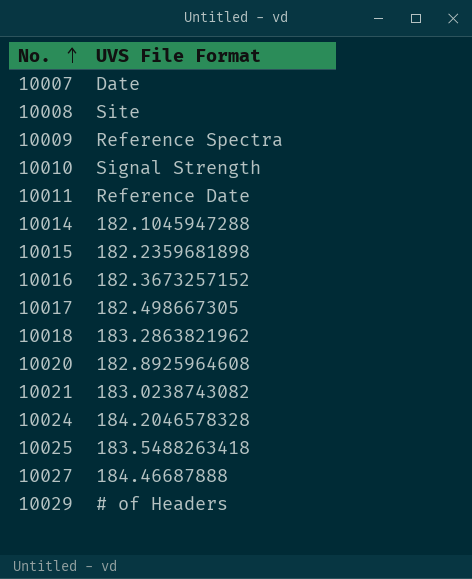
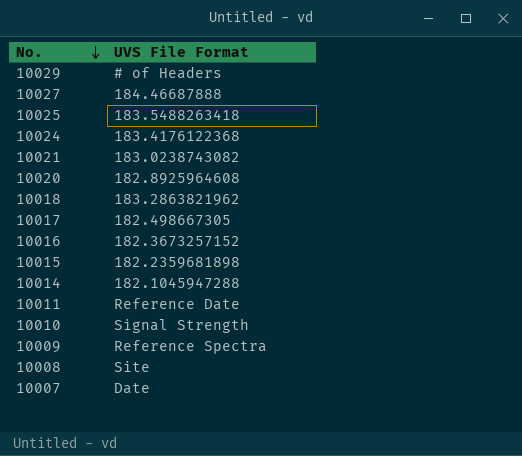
row order: No. ascending -> No. descending
10024 | UVS File Format: 184.2046578328 -> 183.4176122368

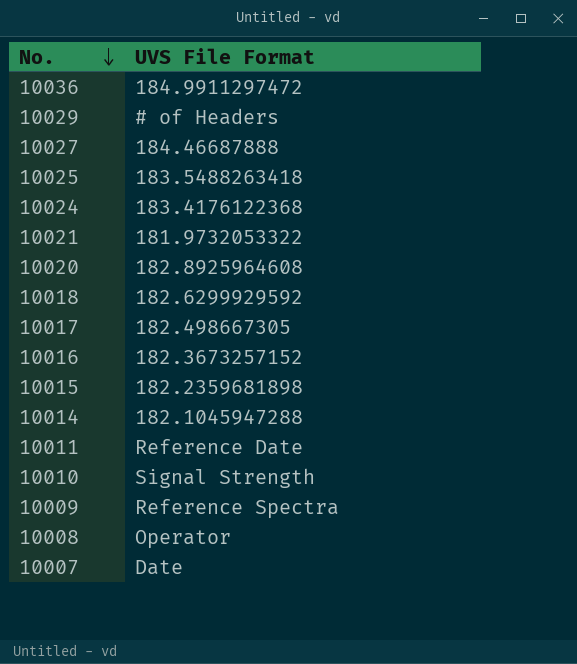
row 10036: none -> 184.9911297472
10021 | UVS File Format: 183.0238743082 -> 181.9732053322
10018 | UVS File Format: 183.2863821962 -> 182.6299929592
10008 | UVS File Format: Site -> Operator

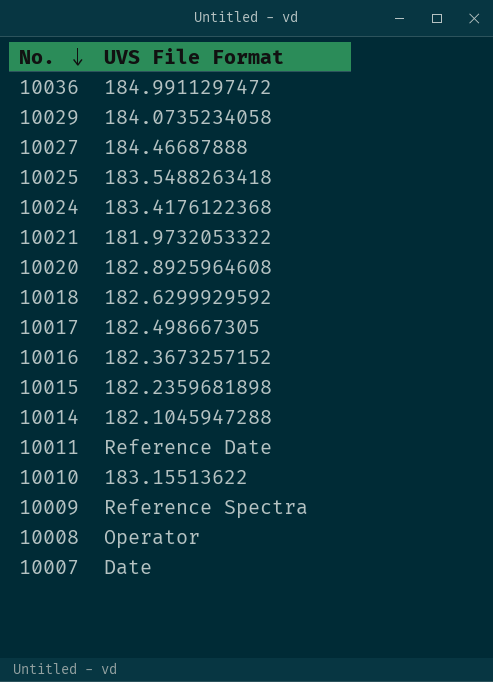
10029 | UVS File Format: # of Headers -> 184.0735234058
10010 | UVS File Format: Signal Strength -> 183.15513622

